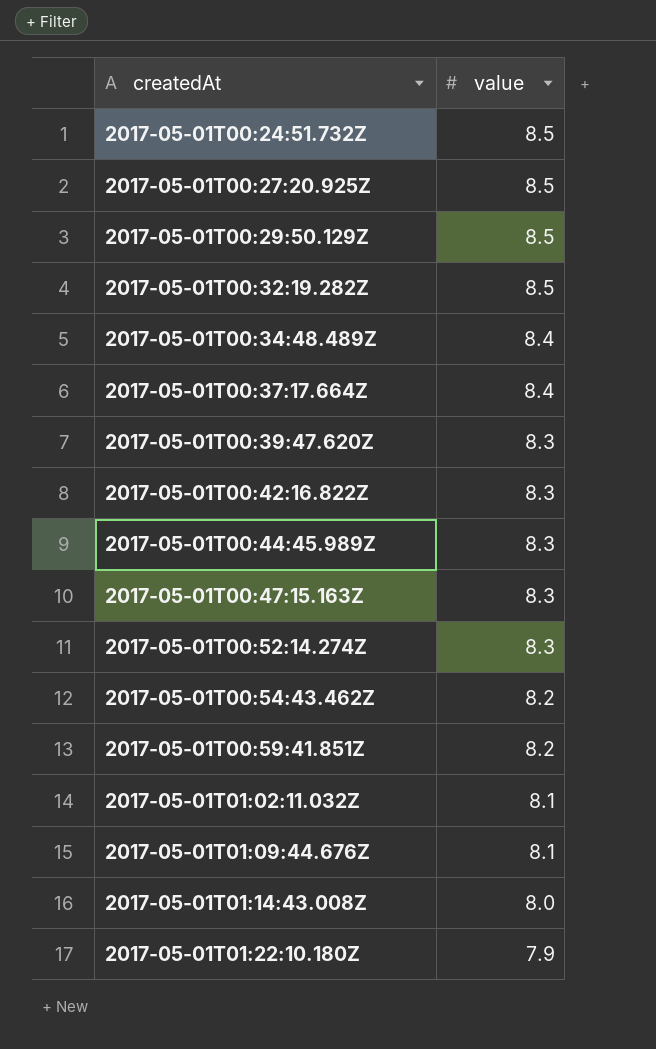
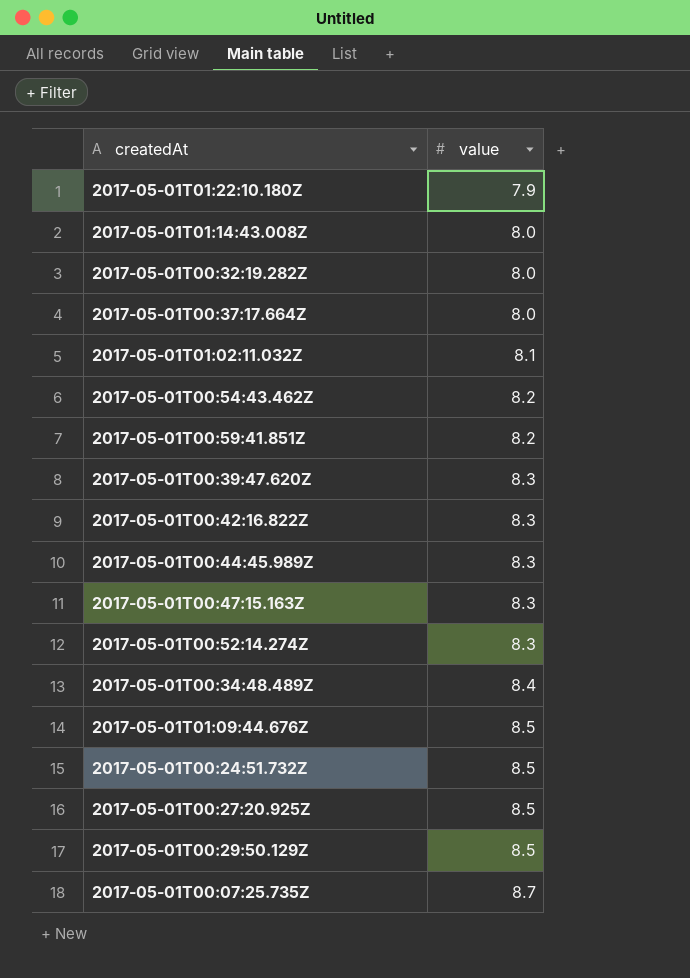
row order: createdAt ascending -> value ascending
2017-05-01T00:32:19.282Z | value: 8.5 -> 8.0
2017-05-01T00:37:17.664Z | value: 8.4 -> 8.0
2017-05-01T01:09:44.676Z | value: 8.1 -> 8.5
row 2017-05-01T00:07:25.735Z: none -> 8.7

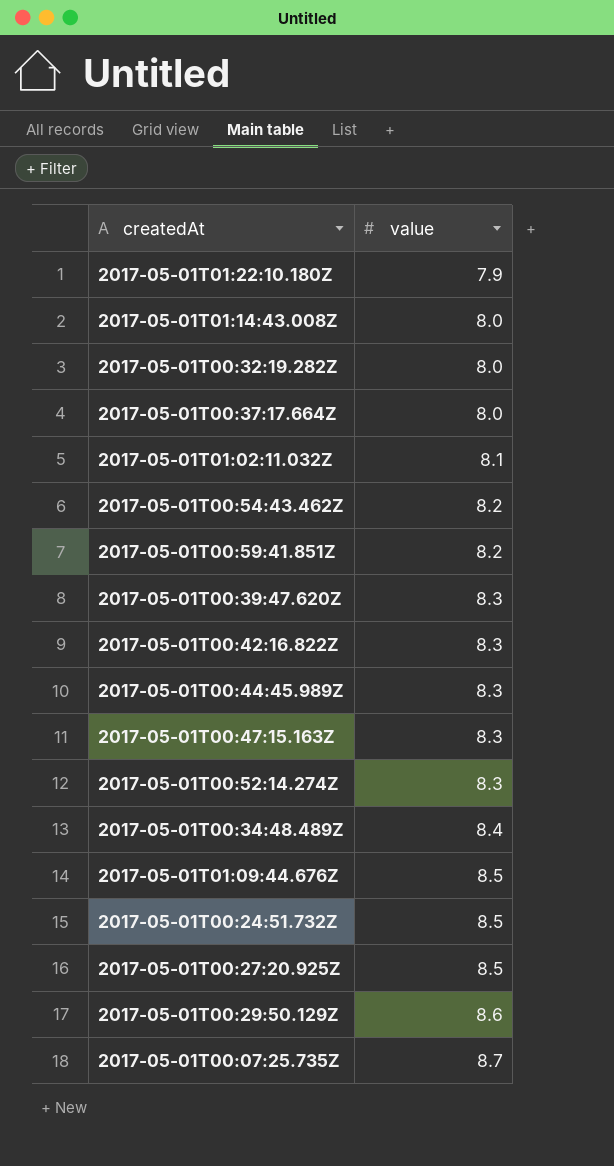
2017-05-01T00:29:50.129Z | value: 8.5 -> 8.6

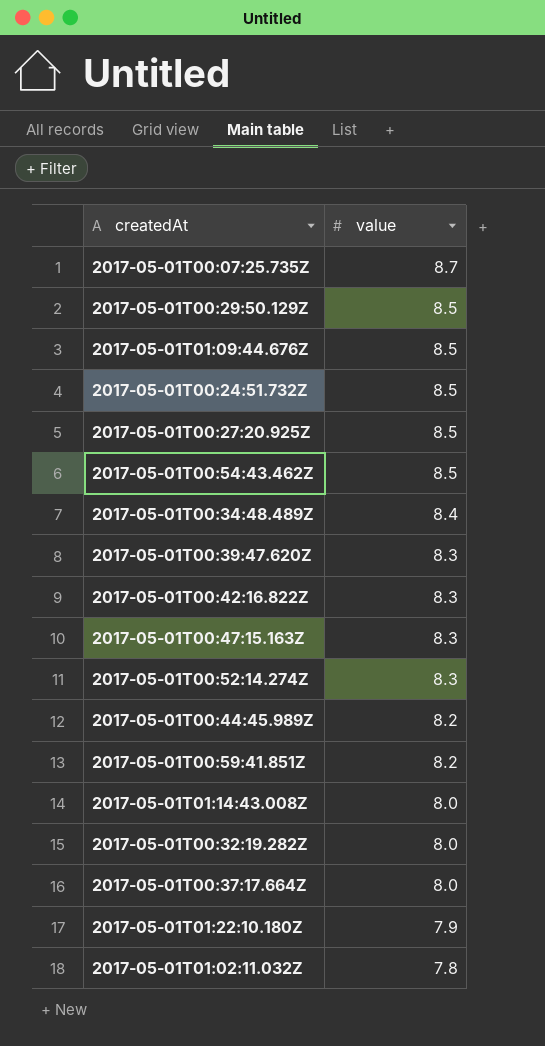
row order: value ascending -> value descending
2017-05-01T00:29:50.129Z | value: 8.6 -> 8.5
2017-05-01T00:54:43.462Z | value: 8.2 -> 8.5
2017-05-01T00:44:45.989Z | value: 8.3 -> 8.2
2017-05-01T01:02:11.032Z | value: 8.1 -> 7.8

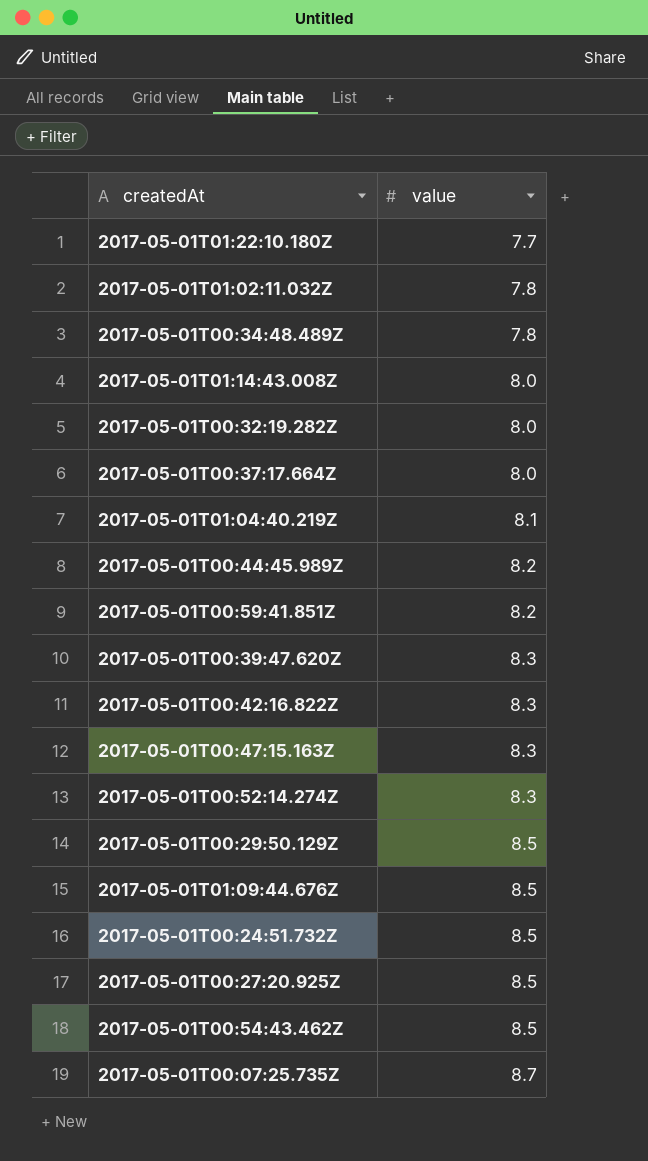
row order: value descending -> value ascending
2017-05-01T01:22:10.180Z | value: 7.9 -> 7.7
2017-05-01T00:34:48.489Z | value: 8.4 -> 7.8
row 2017-05-01T01:04:40.219Z: none -> 8.1

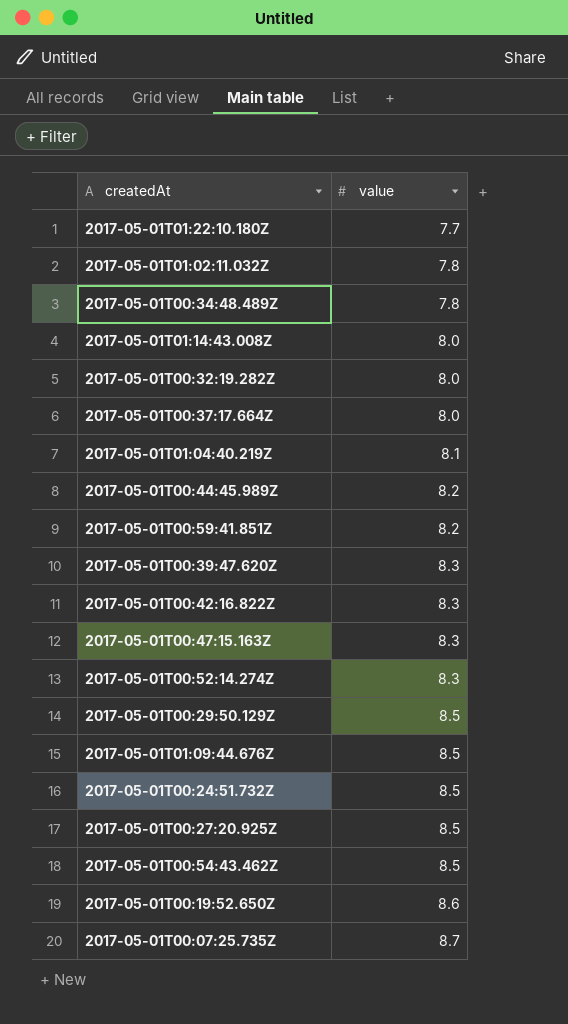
row 2017-05-01T00:19:52.650Z: none -> 8.6

